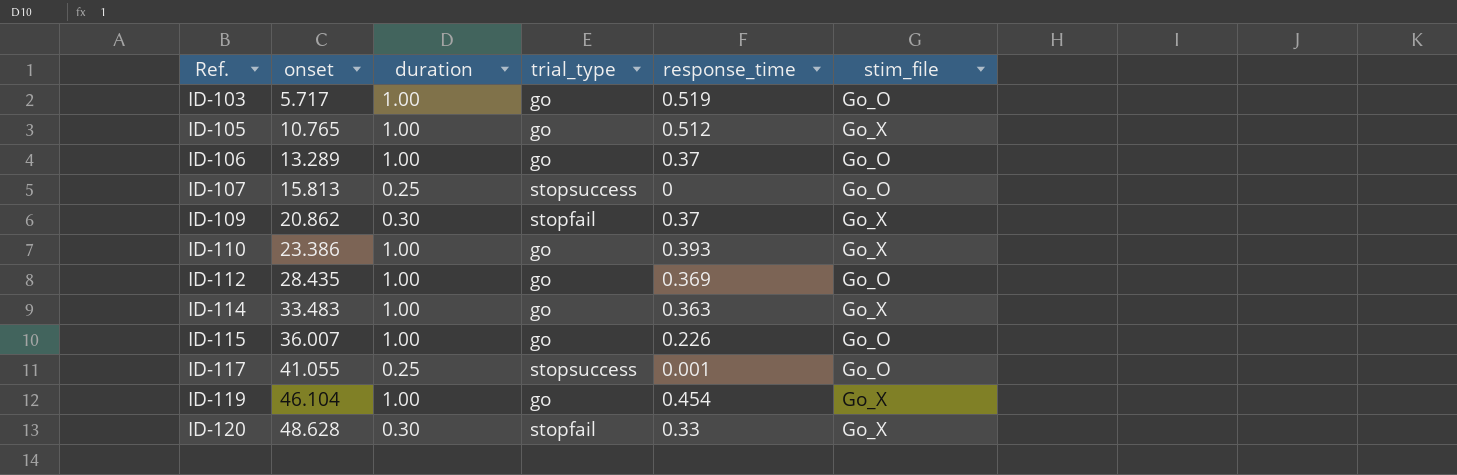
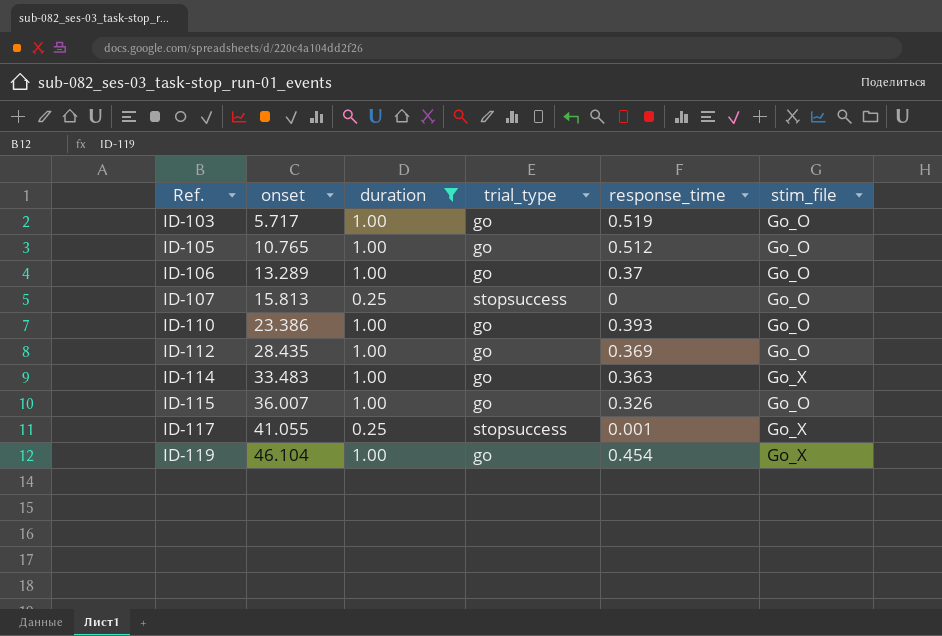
filter: none -> duration != 0.30
ID-105 | stim_file: Go_X -> Go_O
ID-110 | stim_file: Go_X -> Go_O
ID-115 | response_time: 0.226 -> 0.326
ID-117 | stim_file: Go_O -> Go_X

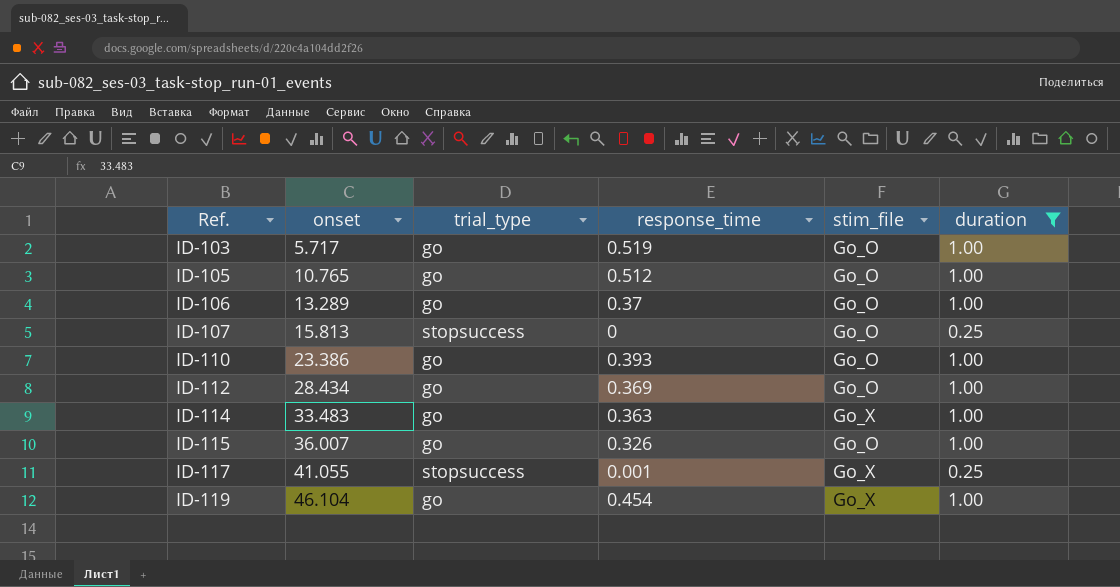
column duration | position: 3 -> 6
ID-112 | onset: 28.435 -> 28.434

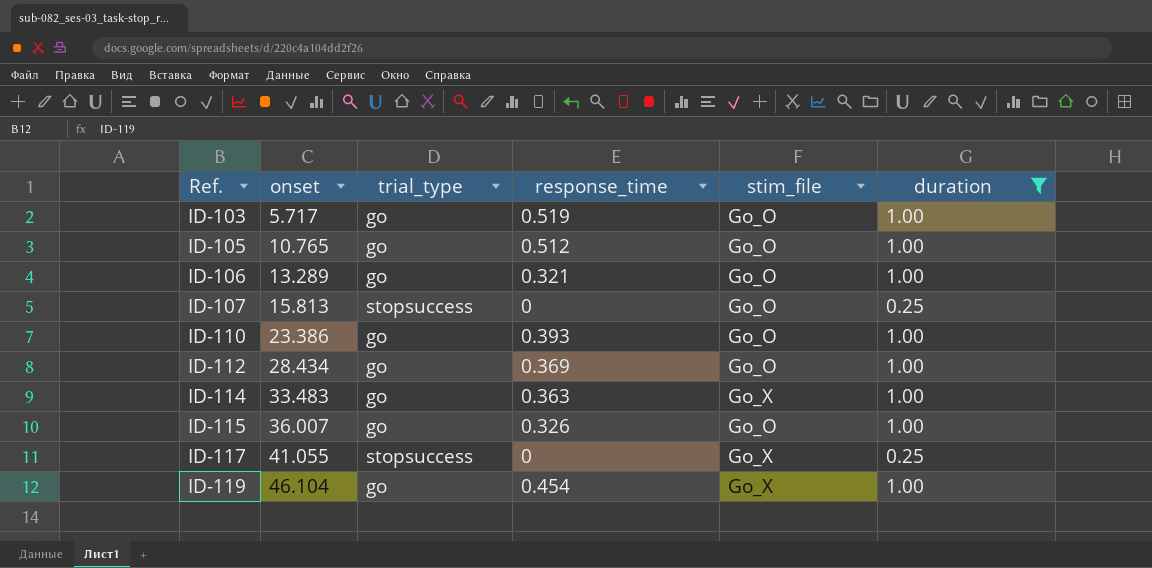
ID-106 | response_time: 0.37 -> 0.321
ID-117 | response_time: 0.001 -> 0

